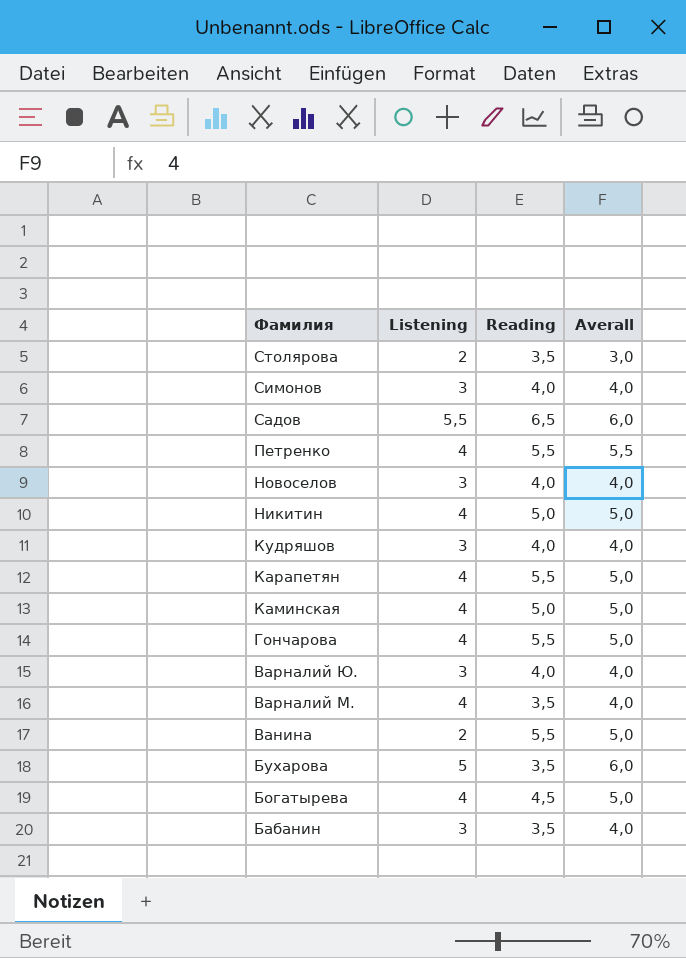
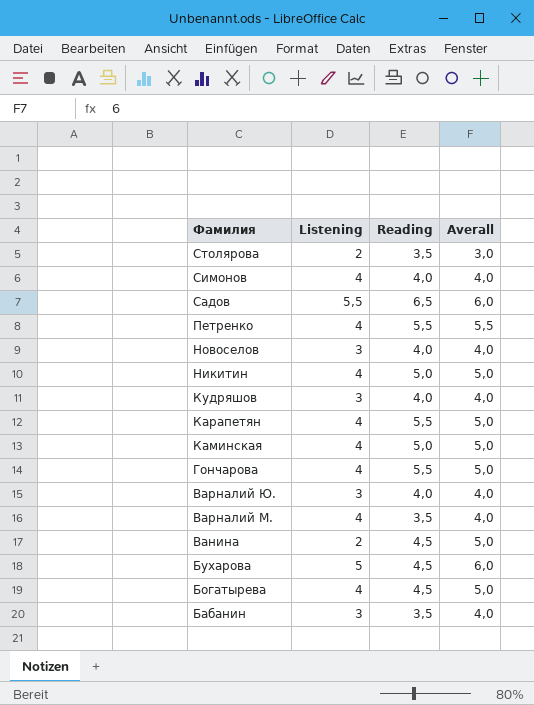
Симонов | Listening: 3 -> 4
Ванина | Reading: 5,5 -> 4,5
Бухарова | Reading: 3,5 -> 4,5

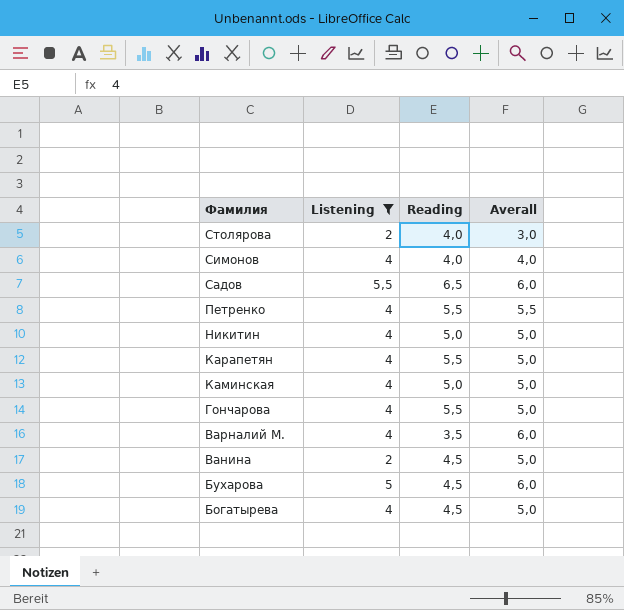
filter: none -> Listening != 3
Столярова | Reading: 3,5 -> 4,0
Варналий М. | Averall: 4,0 -> 6,0

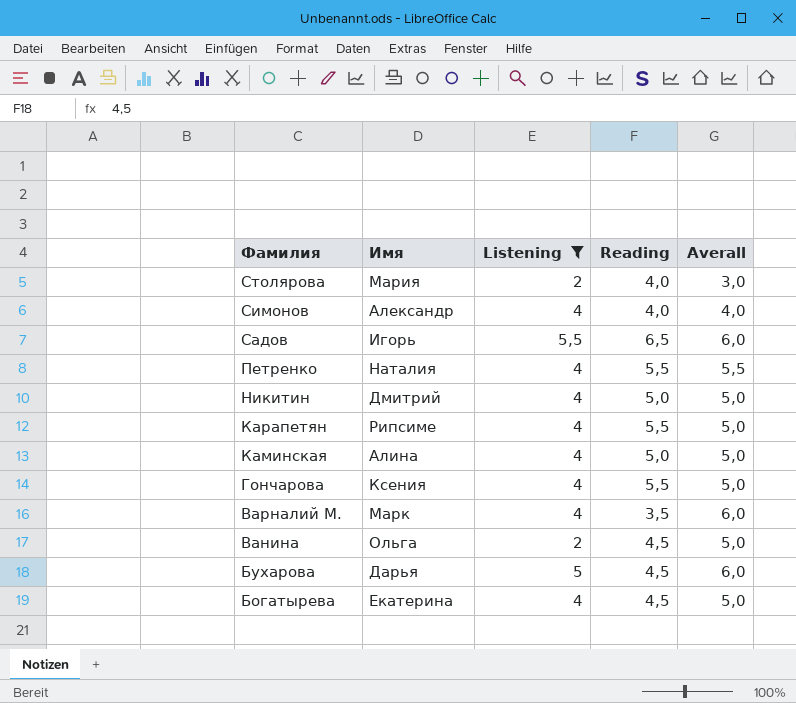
column Имя | position: none -> 2

